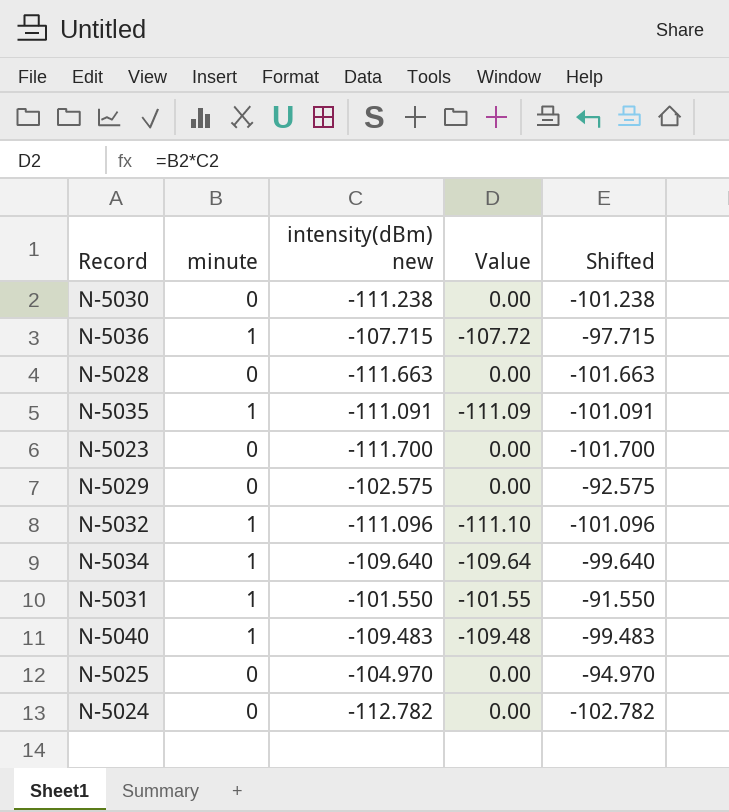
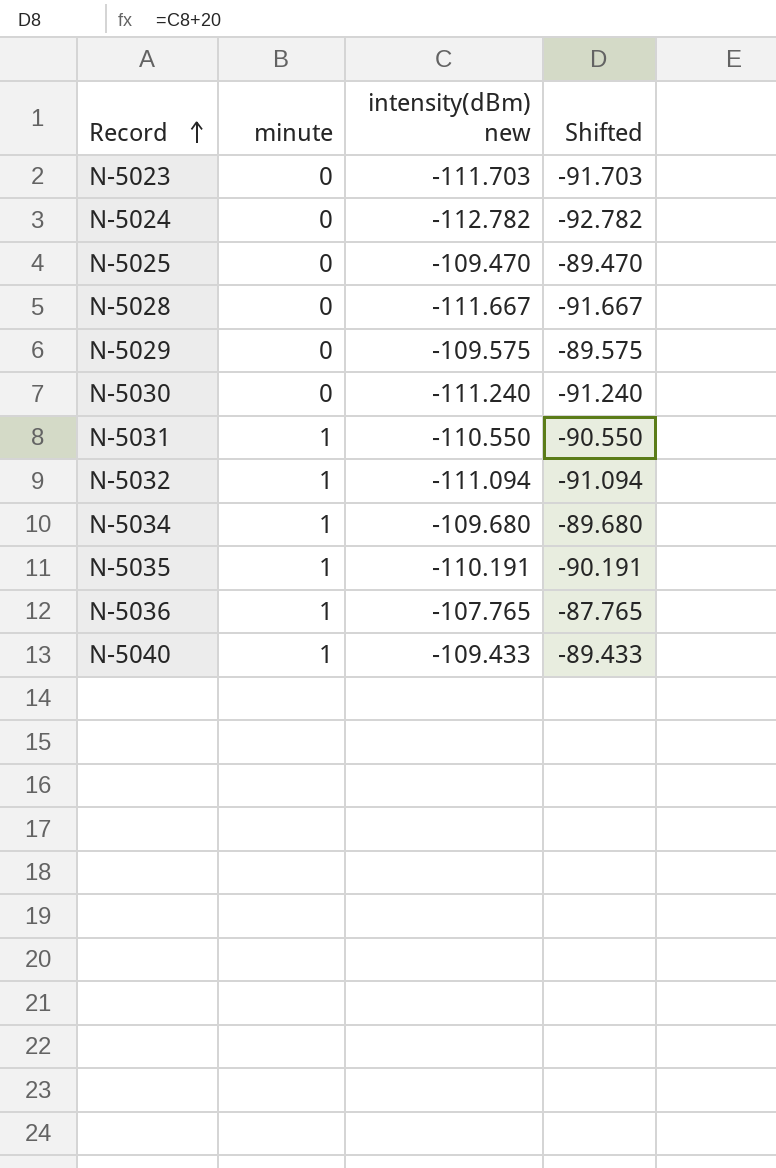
row order: none -> Record ascending
column Value | formula: [minute] * [intensity(dBm) new] -> none
column Shifted | formula: [intensity(dBm) new] + 10 -> [intensity(dBm) new] + 20
N-5023 | intensity(dBm) new: -111.700 -> -111.703
N-5025 | intensity(dBm) new: -104.970 -> -109.470
N-5028 | intensity(dBm) new: -111.663 -> -111.667
N-5029 | intensity(dBm) new: -102.575 -> -109.575
N-5030 | intensity(dBm) new: -111.238 -> -111.240
N-5031 | intensity(dBm) new: -101.550 -> -110.550
N-5032 | intensity(dBm) new: -111.096 -> -111.094
N-5034 | intensity(dBm) new: -109.640 -> -109.680
N-5035 | intensity(dBm) new: -111.091 -> -110.191
N-5036 | intensity(dBm) new: -107.715 -> -107.765
N-5040 | intensity(dBm) new: -109.483 -> -109.433

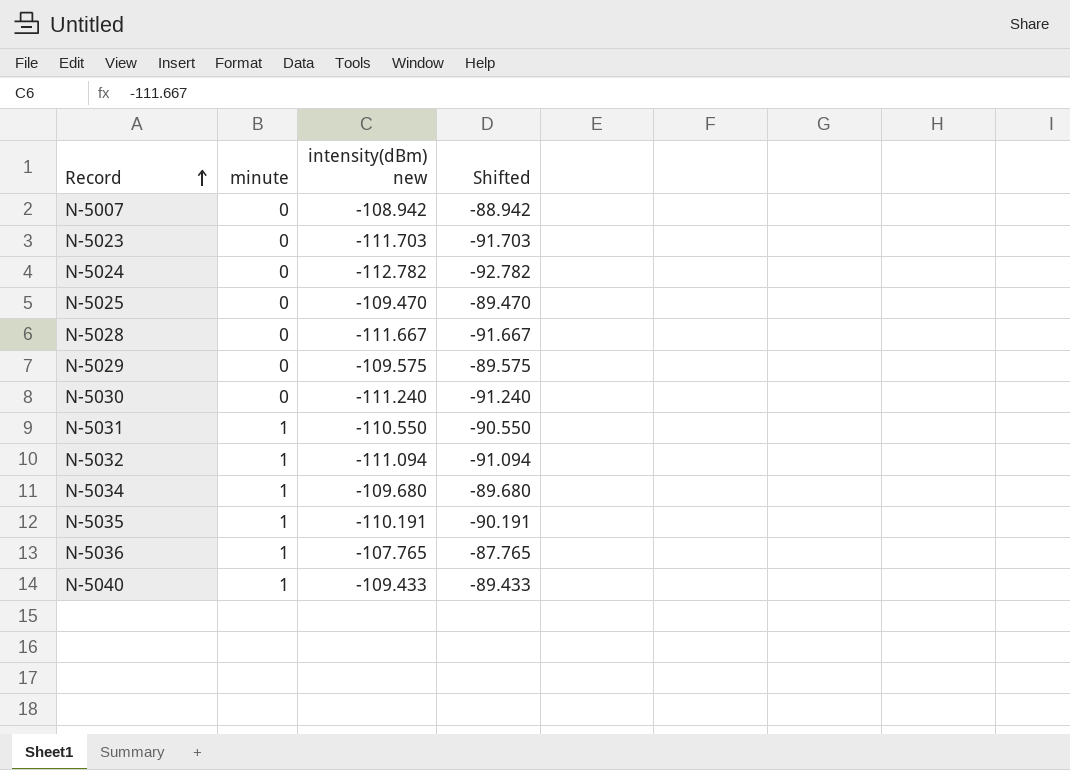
row N-5007: none -> 0 | -108.942 | -88.942

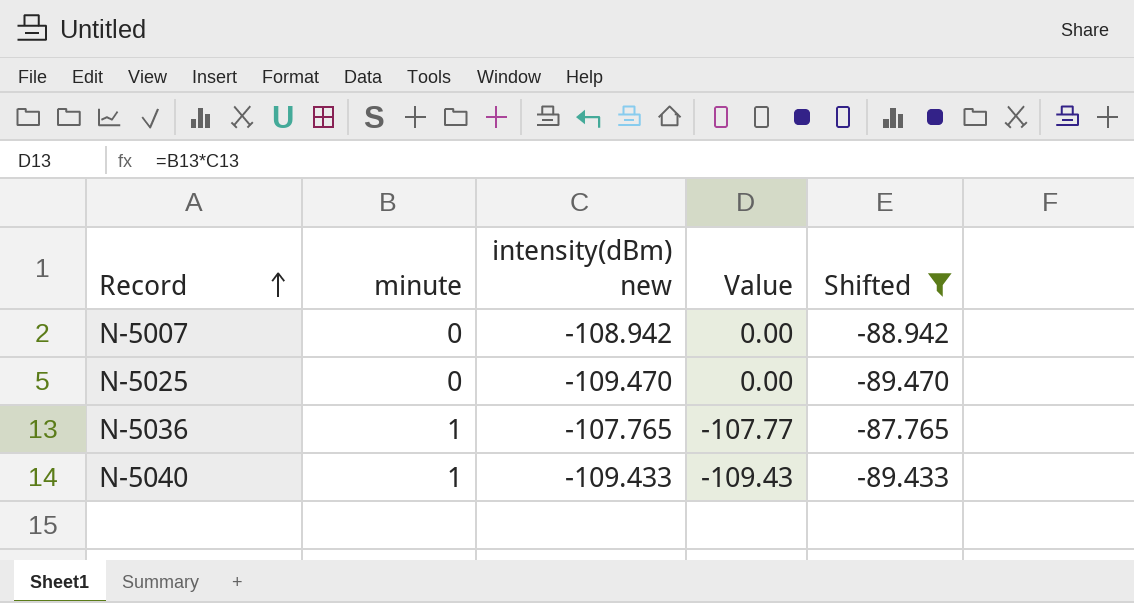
filter: none -> Shifted >= -89.470
column Value | formula: none -> [minute] * [intensity(dBm) new]

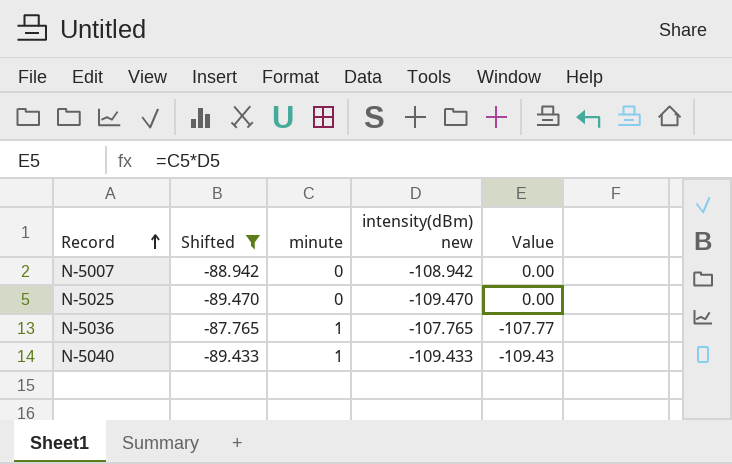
column Shifted | position: 5 -> 2

